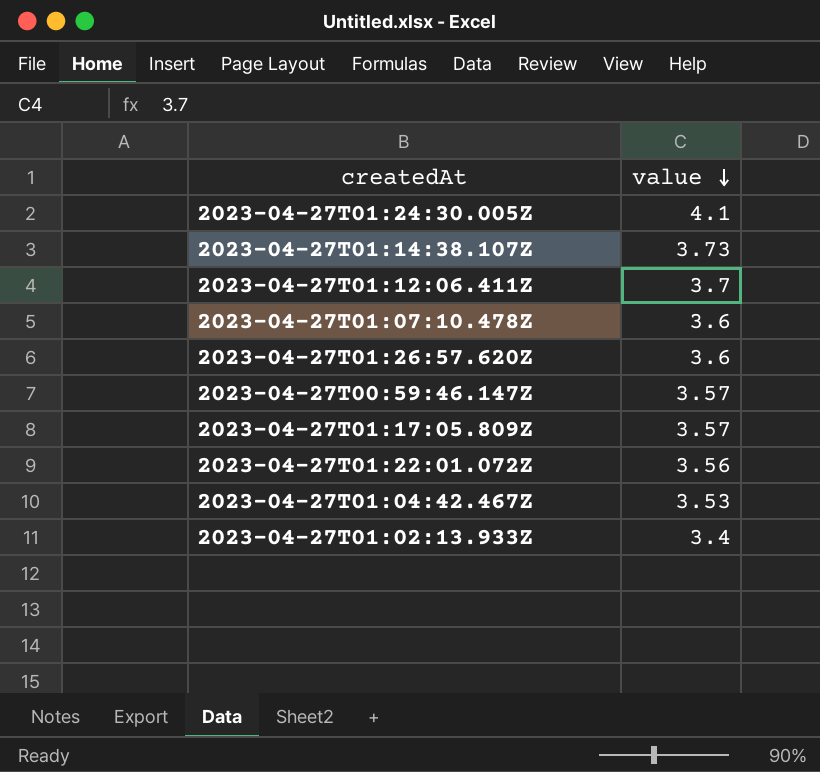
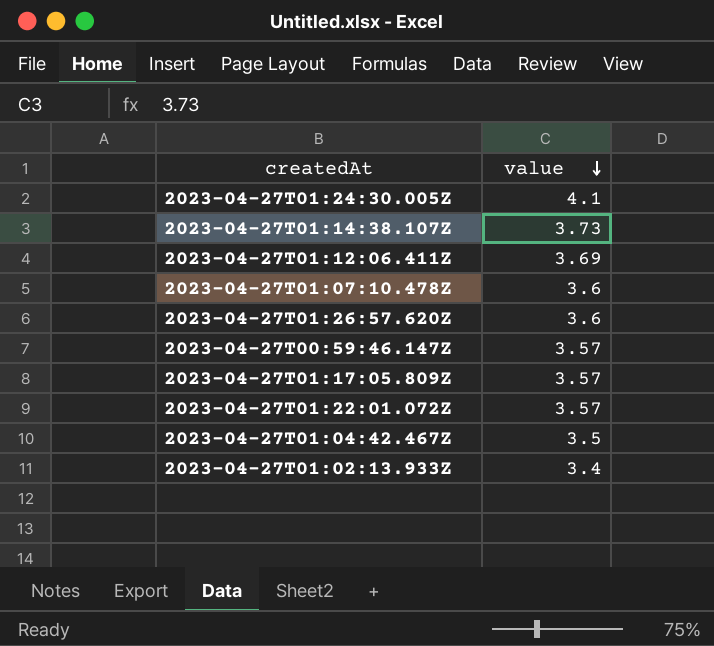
2023-04-27T01:12:06.411Z | value: 3.7 -> 3.69
2023-04-27T01:22:01.072Z | value: 3.56 -> 3.57
2023-04-27T01:04:42.467Z | value: 3.53 -> 3.5

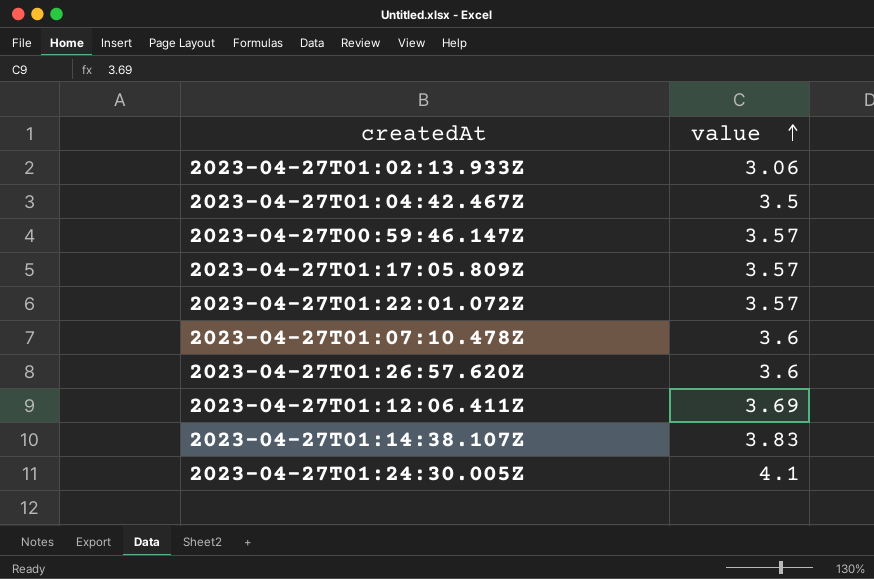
row order: value descending -> value ascending
2023-04-27T01:02:13.933Z | value: 3.4 -> 3.06
2023-04-27T01:14:38.107Z | value: 3.73 -> 3.83

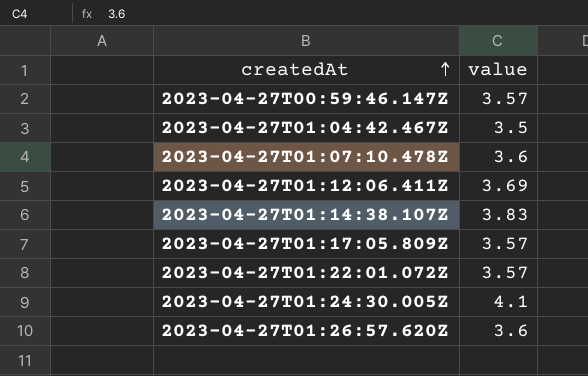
row order: value ascending -> createdAt ascending
row 2023-04-27T01:02:13.933Z: 3.06 -> none

